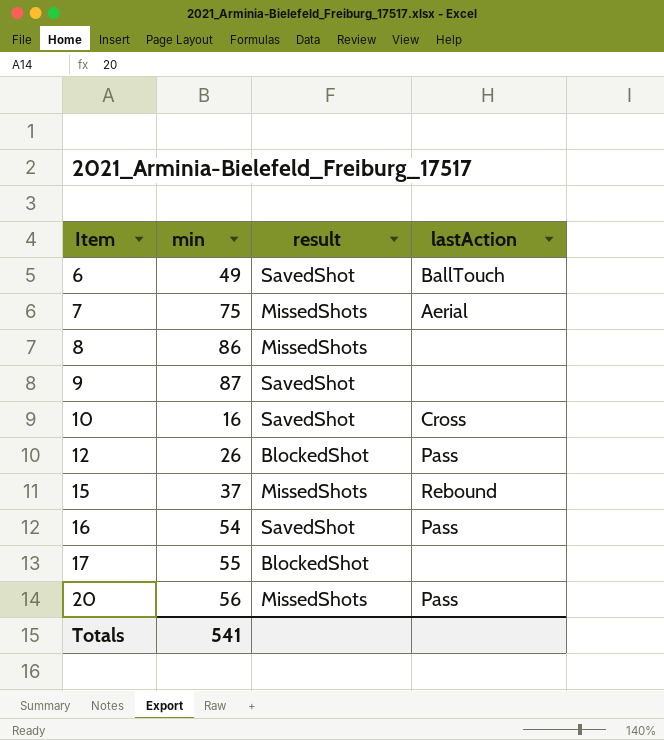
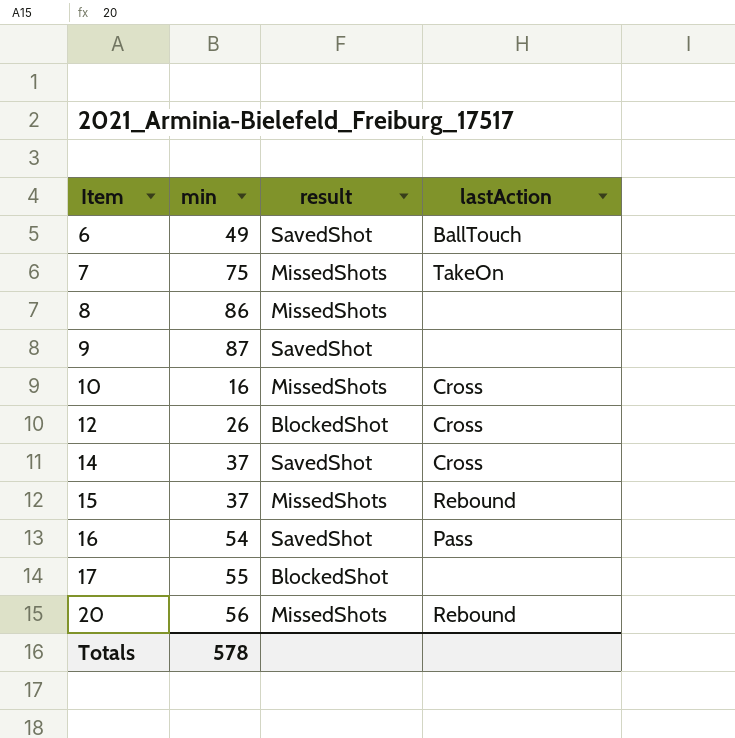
7 | lastAction: Aerial -> TakeOn
10 | result: SavedShot -> MissedShots
12 | lastAction: Pass -> Cross
row 14: none -> 37 | SavedShot | Cross
20 | lastAction: Pass -> Rebound
Totals | min: 541 -> 578

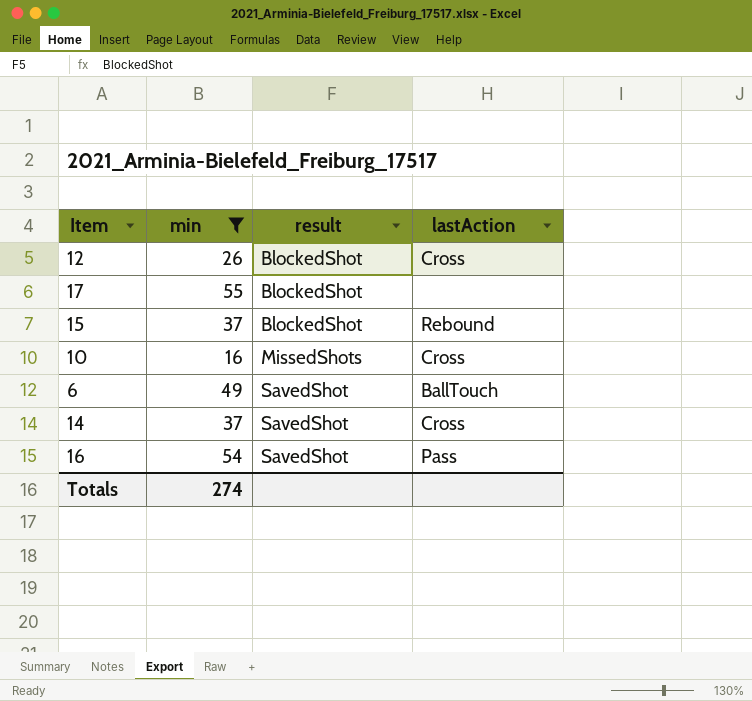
filter: none -> min <= 55
row order: Item ascending -> result ascending
15 | result: MissedShots -> BlockedShot
Totals | min: 578 -> 274

